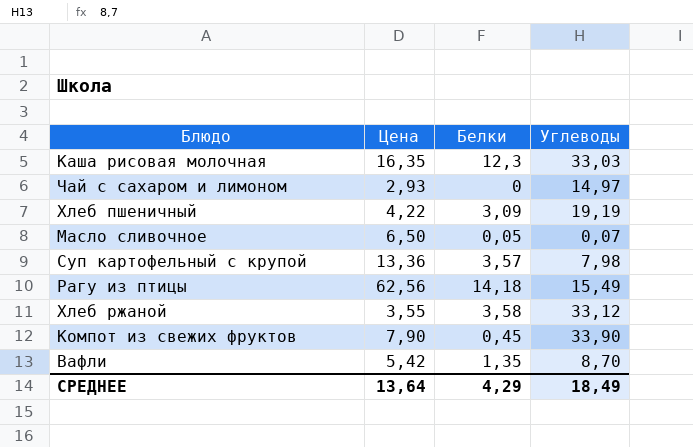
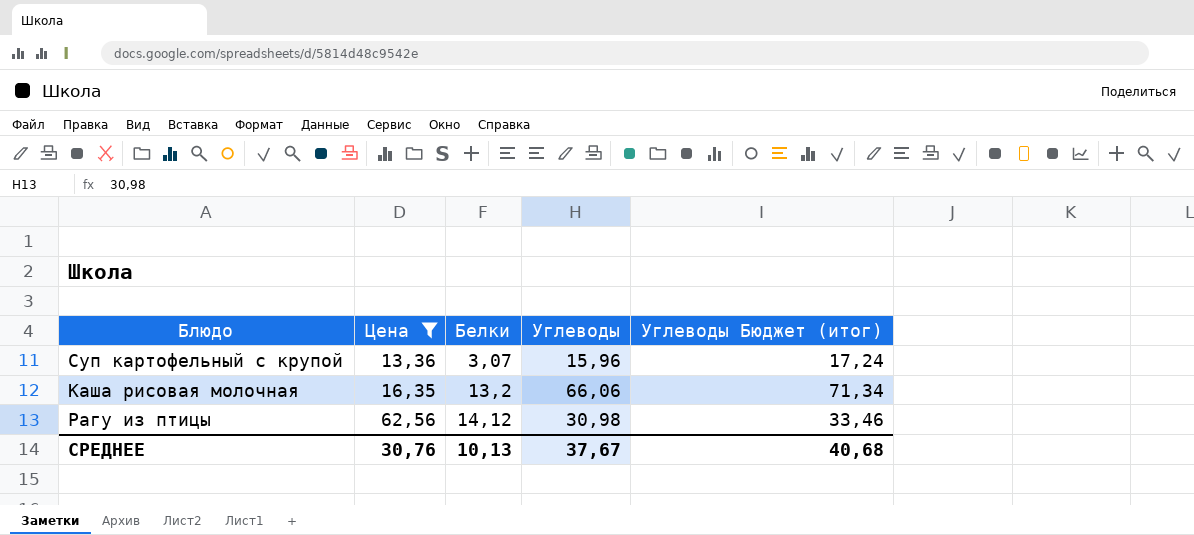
filter: none -> Цена >= 13,36
row order: none -> Цена ascending
column Углеводы Бюджет (итог) | formula: none -> [Углеводы] * 1,08
Суп картофельный с крупой | Белки: 3,57 -> 3,07
Суп картофельный с крупой | Углеводы: 7,98 -> 15,96
Каша рисовая молочная | Белки: 12,3 -> 13,2
Каша рисовая молочная | Углеводы: 33,03 -> 66,06
Рагу из птицы | Белки: 14,18 -> 14,12
Рагу из птицы | Углеводы: 15,49 -> 30,98
СРЕДНЕЕ | Цена: 13,64 -> 30,76
СРЕДНЕЕ | Белки: 4,29 -> 10,13
СРЕДНЕЕ | Углеводы: 18,49 -> 37,67

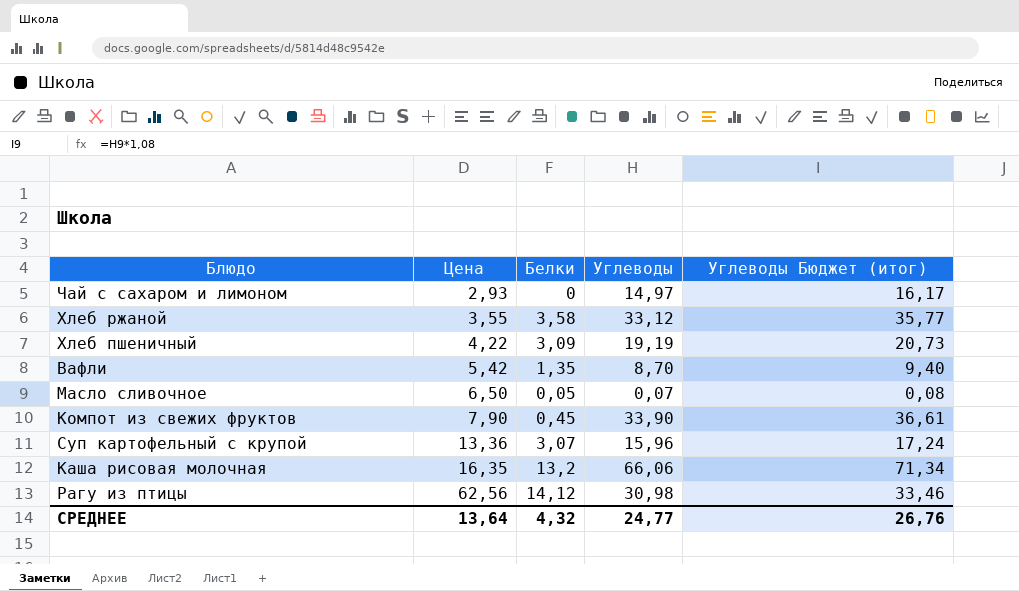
filter: Цена >= 13,36 -> none
СРЕДНЕЕ | Цена: 30,76 -> 13,64
СРЕДНЕЕ | Белки: 10,13 -> 4,32
СРЕДНЕЕ | Углеводы: 37,67 -> 24,77
СРЕДНЕЕ | Углеводы Бюджет (итог): 40,68 -> 26,76

